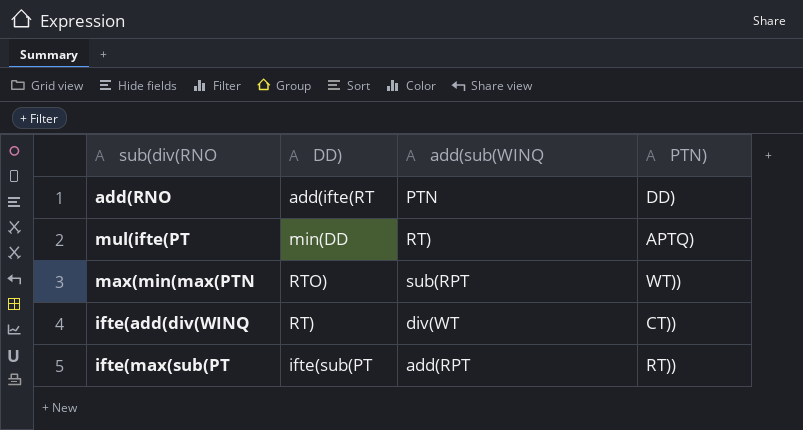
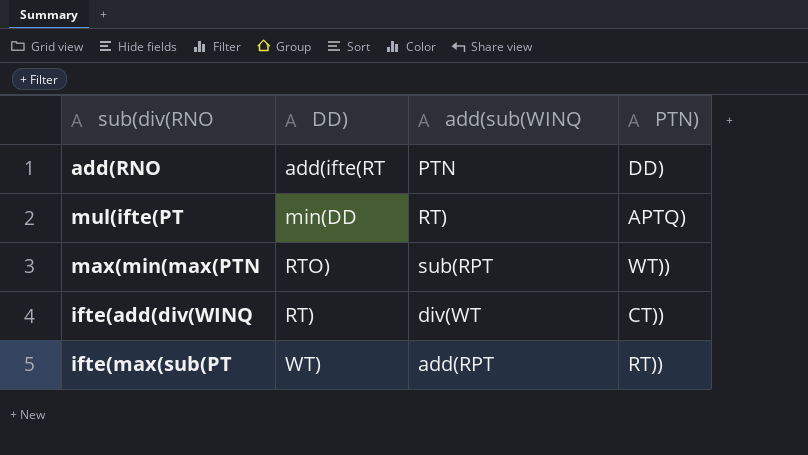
ifte(max(sub(PT | DD): ifte(sub(PT -> WT)

